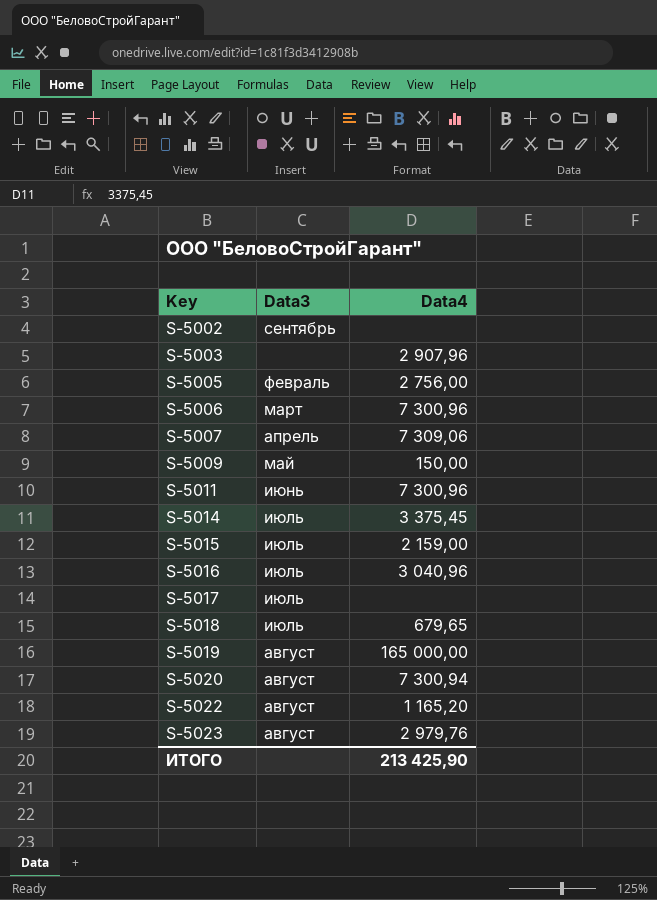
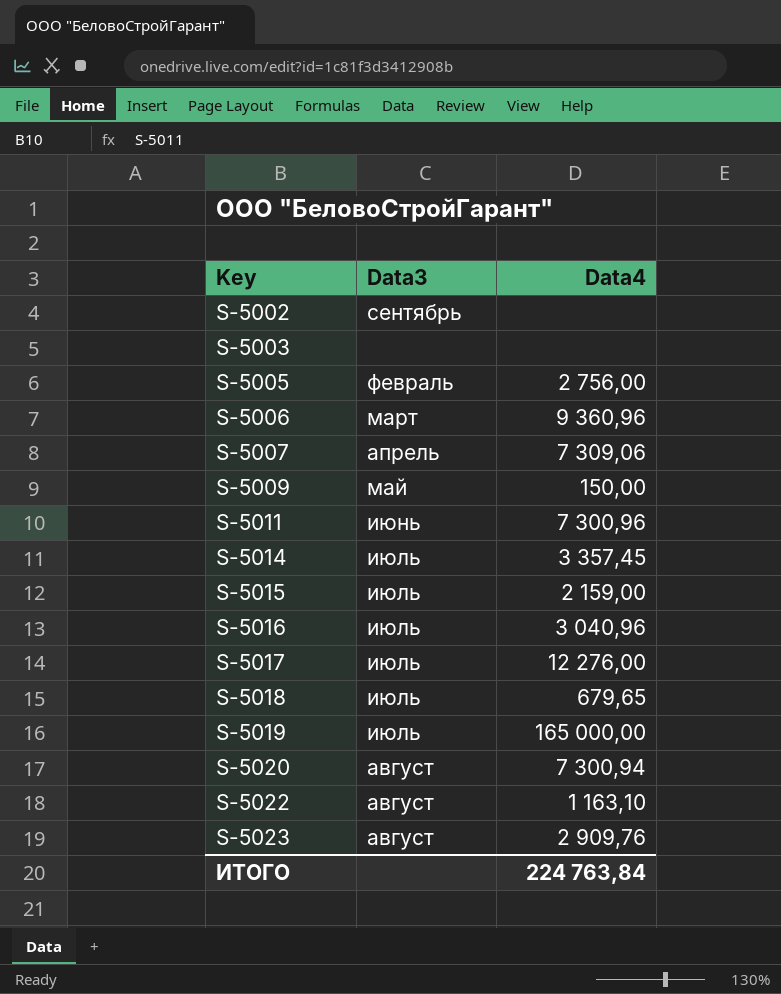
S-5003 | Data4: 2 907,96 -> none
S-5006 | Data4: 7 300,96 -> 9 360,96
S-5014 | Data4: 3 375,45 -> 3 357,45
S-5017 | Data4: none -> 12 276,00
S-5019 | Data3: август -> июль
S-5022 | Data4: 1 165,20 -> 1 163,10
S-5023 | Data4: 2 979,76 -> 2 909,76
ИТОГО | Data4: 213 425,90 -> 224 763,84

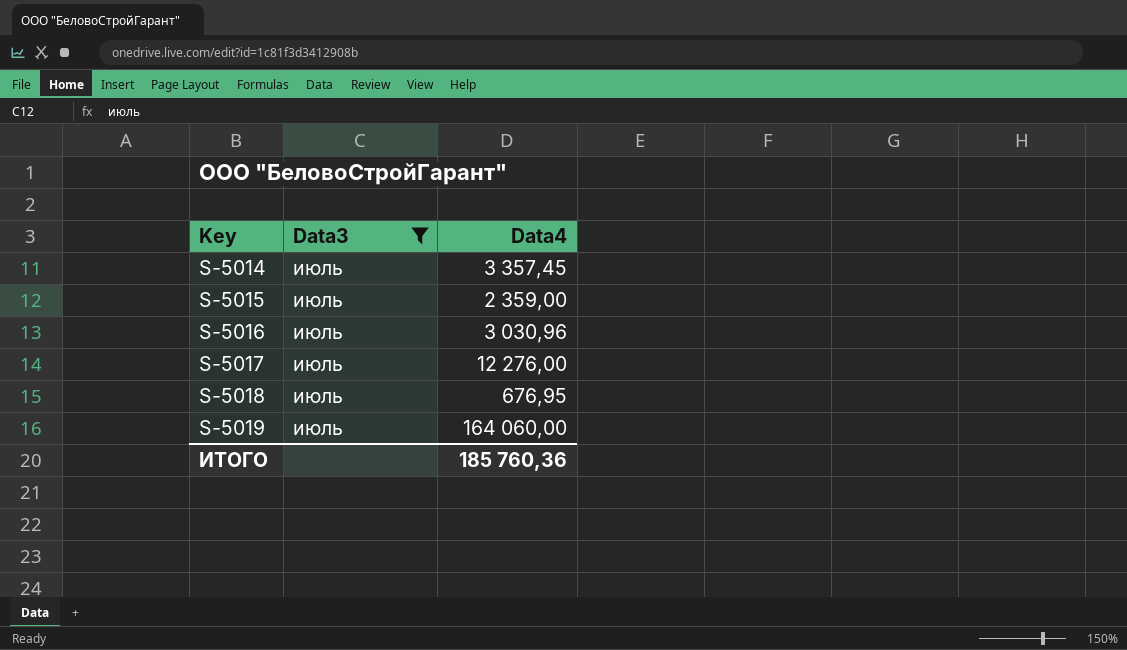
filter: none -> Data3 = июль
S-5015 | Data4: 2 159,00 -> 2 359,00
S-5016 | Data4: 3 040,96 -> 3 030,96
S-5018 | Data4: 679,65 -> 676,95
S-5019 | Data4: 165 000,00 -> 164 060,00
ИТОГО | Data4: 224 763,84 -> 185 760,36

